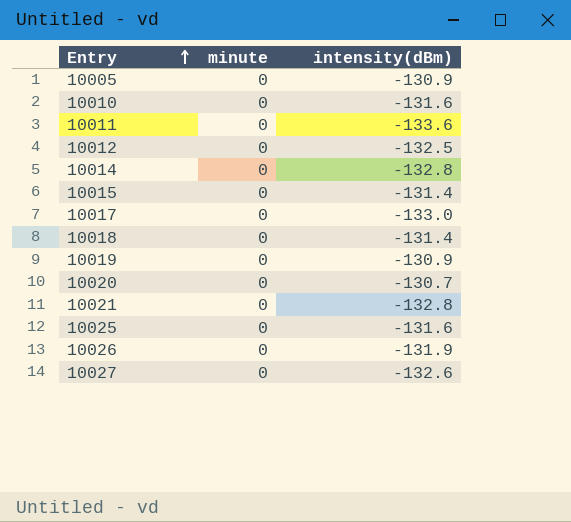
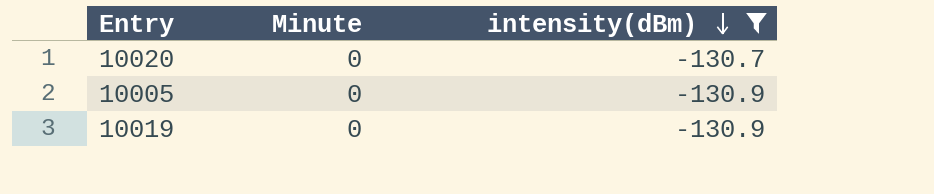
filter: none -> intensity(dBm) >= -130.9
row order: Entry ascending -> intensity(dBm) descending
column name: minute -> Minute

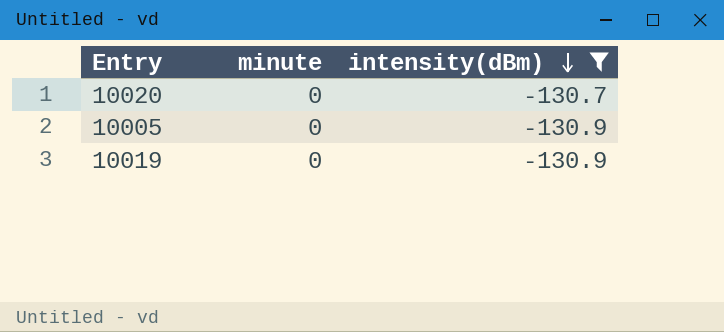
column name: Minute -> minute

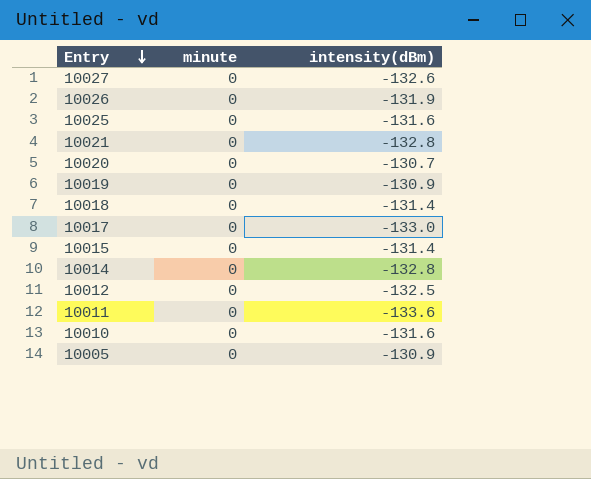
filter: intensity(dBm) >= -130.9 -> none
row order: intensity(dBm) descending -> Entry descending

